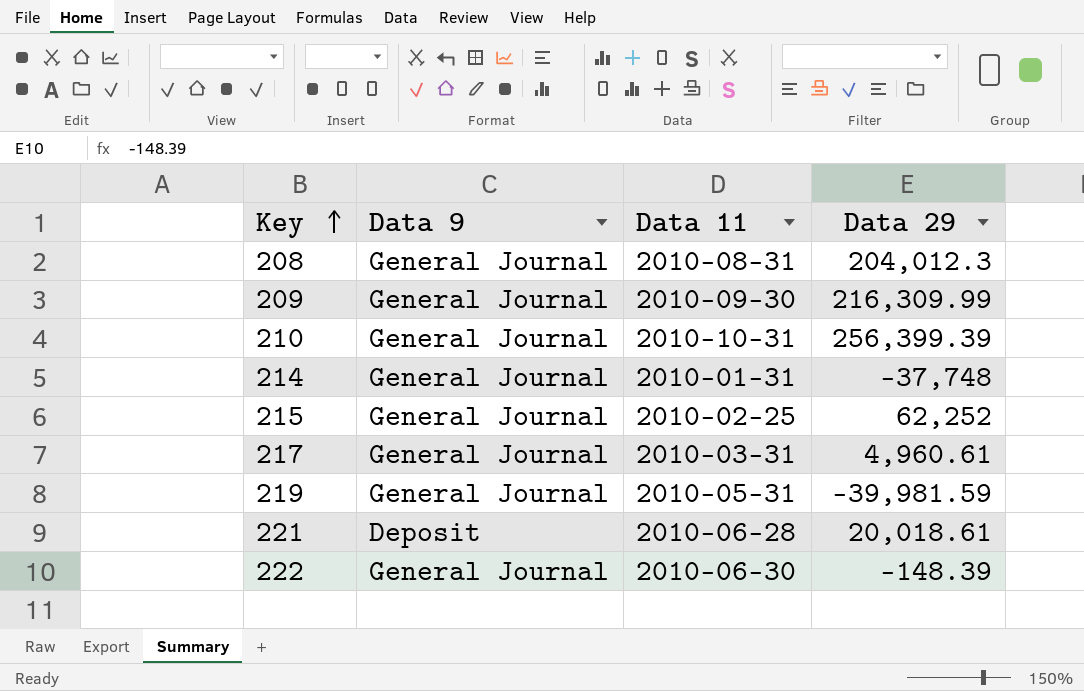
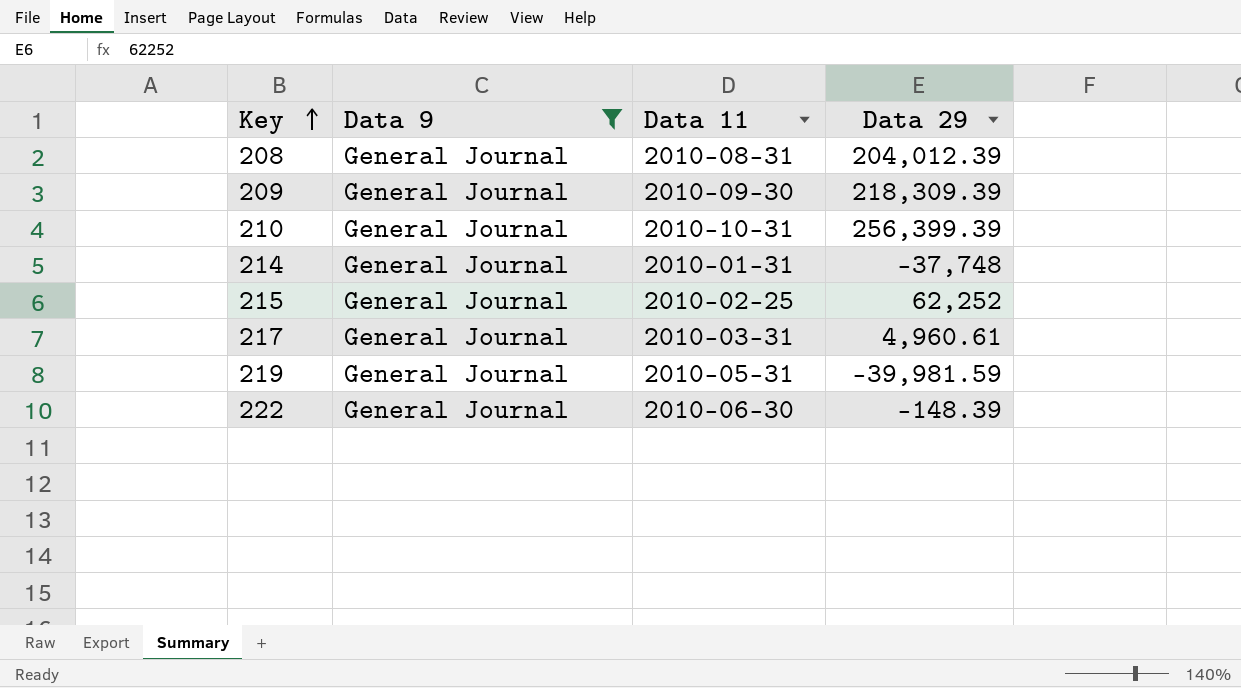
filter: none -> Data 9 = General Journal
208 | Data 29: 204,012.3 -> 204,012.39
209 | Data 29: 216,309.99 -> 218,309.39

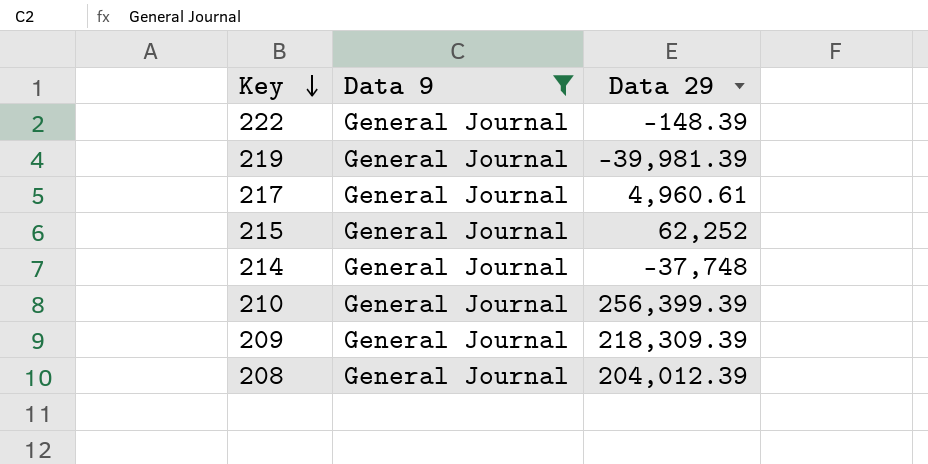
row order: Key ascending -> Key descending
column Data 11 | position: 3 -> none
219 | Data 29: -39,981.59 -> -39,981.39

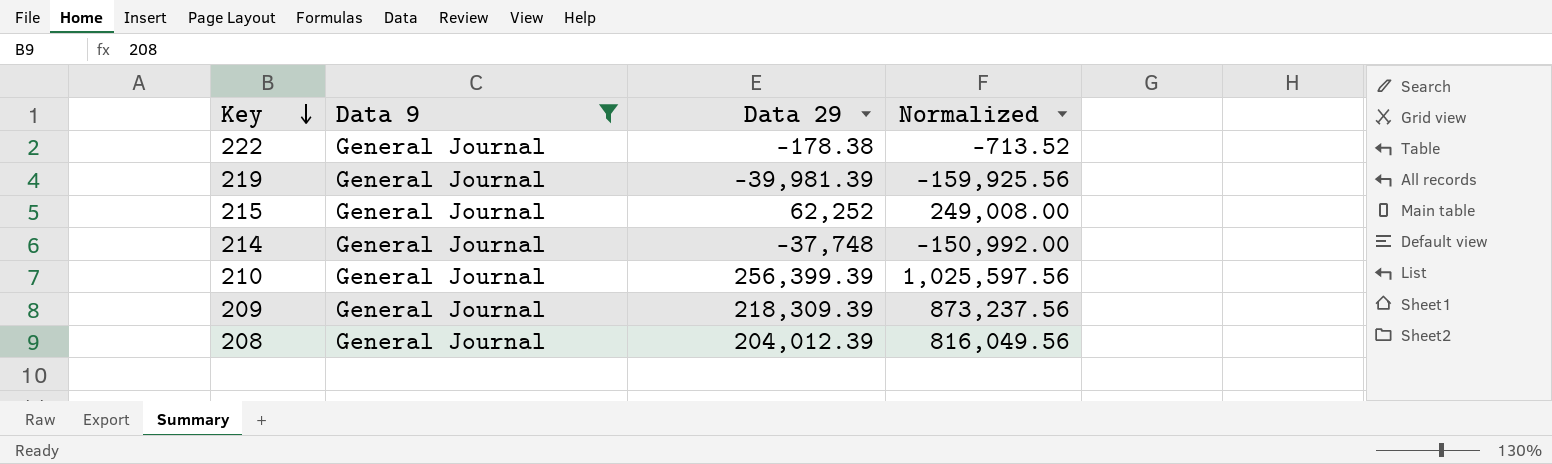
column Normalized | formula: none -> [Data 29] * 4
row 217: General Journal | 4,960.61 -> none
222 | Data 29: -148.39 -> -178.38

